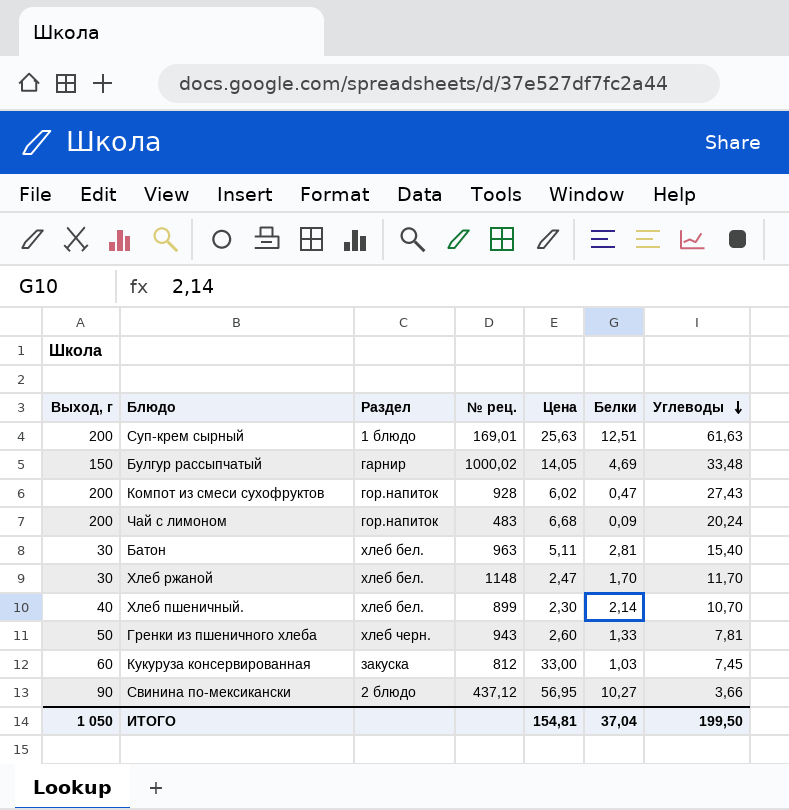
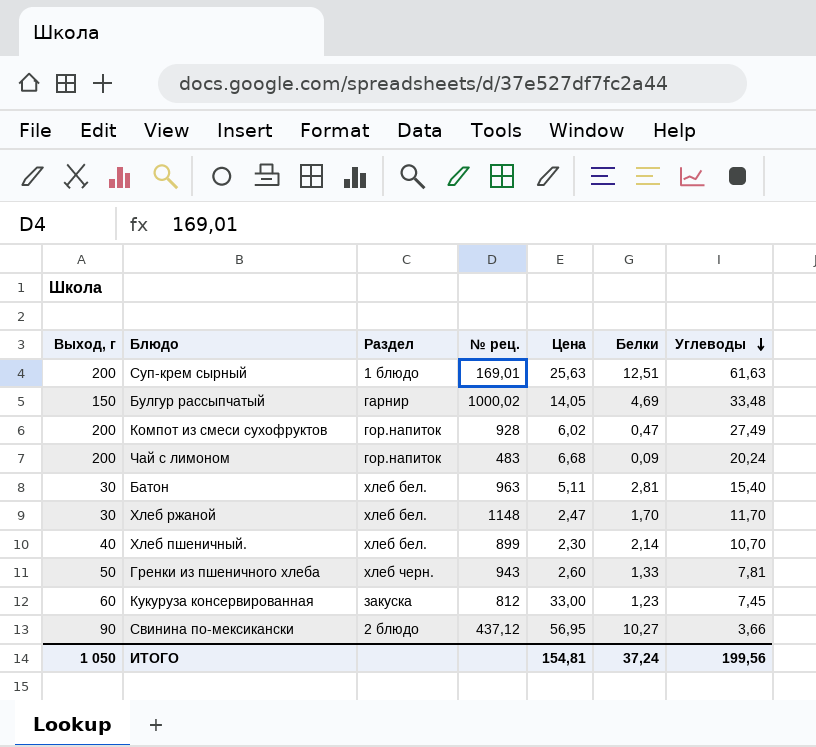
Компот из смеси сухофруктов | Углеводы: 27,43 -> 27,49
Кукуруза консервированная | Белки: 1,03 -> 1,23
ИТОГО | Белки: 37,04 -> 37,24
ИТОГО | Углеводы: 199,50 -> 199,56

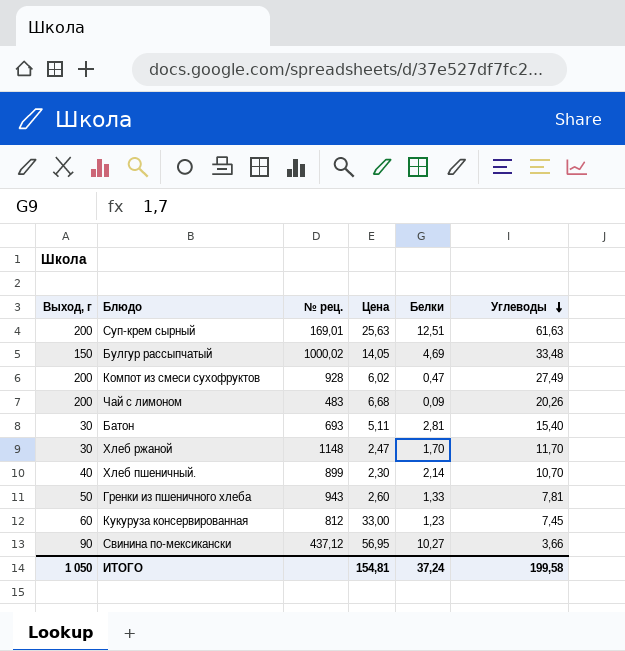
column Раздел | position: 3 -> none
Чай с лимоном | Углеводы: 20,24 -> 20,26
Батон | № рец.: 963 -> 693
ИТОГО | Углеводы: 199,56 -> 199,58

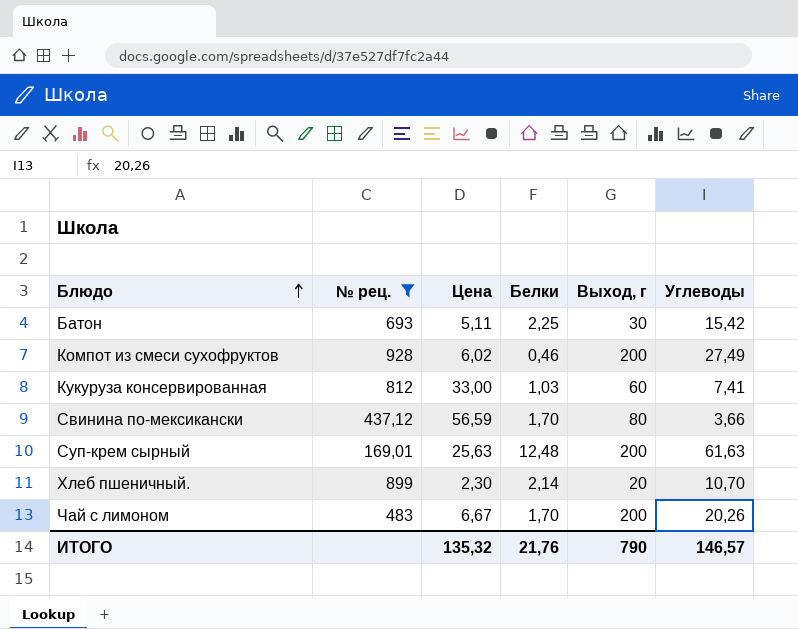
filter: none -> № рец. <= 928
row order: Углеводы descending -> Блюдо ascending
column Выход, г | position: 1 -> 5
Батон | Белки: 2,81 -> 2,25
Батон | Углеводы: 15,40 -> 15,42
Компот из смеси сухофруктов | Белки: 0,47 -> 0,46
Кукуруза консервированная | Белки: 1,23 -> 1,03
Кукуруза консервированная | Углеводы: 7,45 -> 7,41
Свинина по-мексикански | Цена: 56,95 -> 56,59
Свинина по-мексикански | Белки: 10,27 -> 1,70
Свинина по-мексикански | Выход, г: 90 -> 80
Суп-крем сырный | Белки: 12,51 -> 12,48
Хлеб пшеничный. | Выход, г: 40 -> 20
Чай с лимоном | Цена: 6,68 -> 6,67
Чай с лимоном | Белки: 0,09 -> 1,70
ИТОГО | Цена: 154,81 -> 135,32
ИТОГО | Белки: 37,24 -> 21,76
ИТОГО | Выход, г: 1 050 -> 790
ИТОГО | Углеводы: 199,58 -> 146,57

